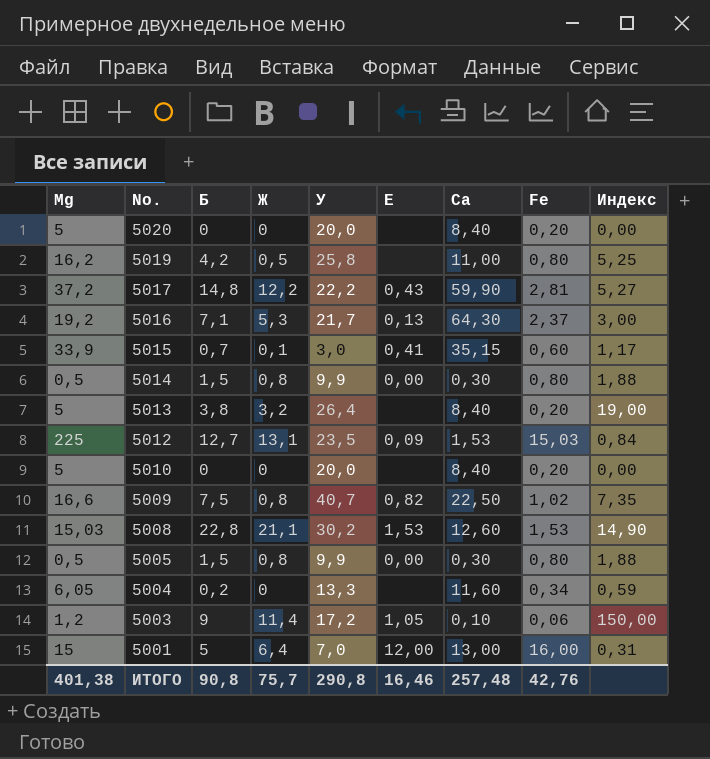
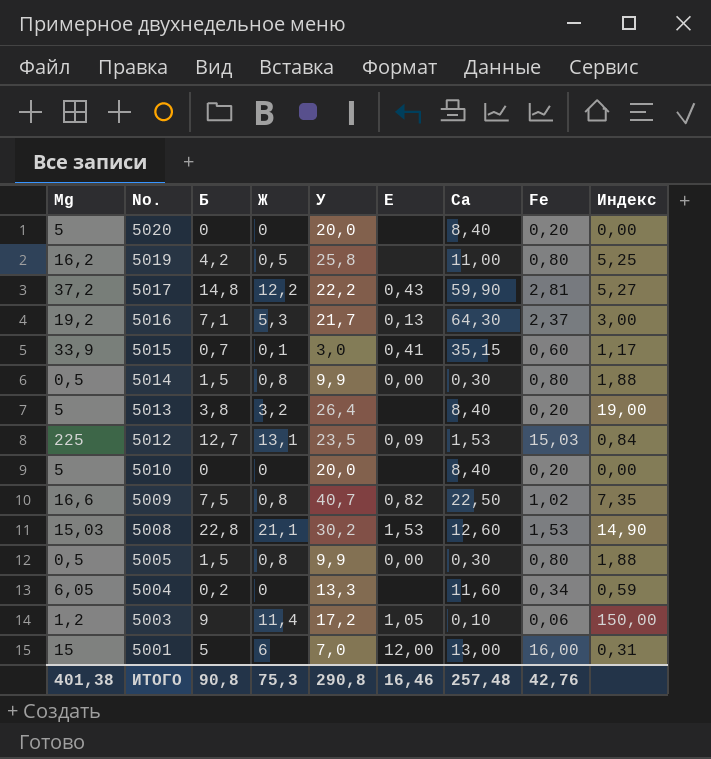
5001 | Ж: 6,4 -> 6
ИТОГО | Ж: 75,7 -> 75,3

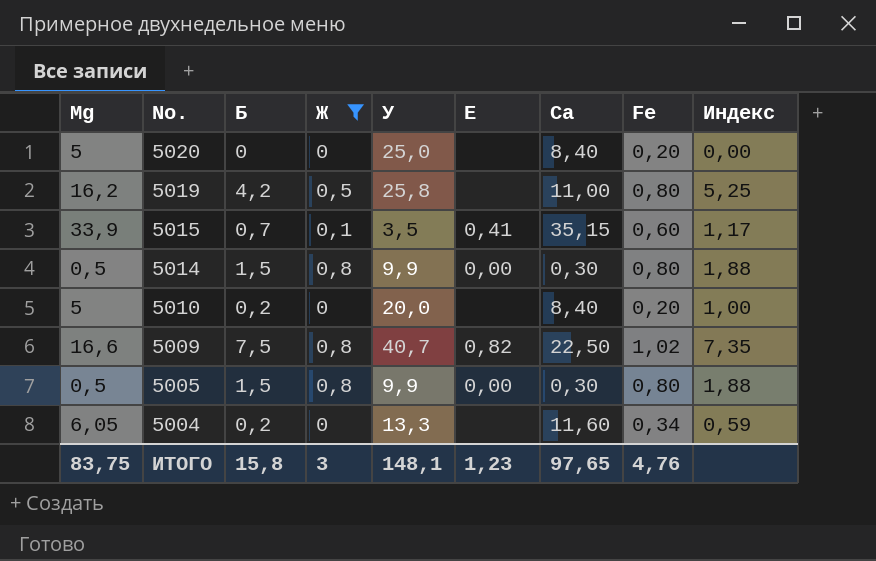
filter: none -> Ж <= 0,8
5020 | У: 20,0 -> 25,0
5015 | У: 3,0 -> 3,5
5010 | Б: 0 -> 0,2
5010 | Индекс: 0,00 -> 1,00
ИТОГО | Mg: 401,38 -> 83,75
ИТОГО | Б: 90,8 -> 15,8
ИТОГО | Ж: 75,3 -> 3
ИТОГО | У: 290,8 -> 148,1
ИТОГО | Е: 16,46 -> 1,23
ИТОГО | Ca: 257,48 -> 97,65
ИТОГО | Fe: 42,76 -> 4,76

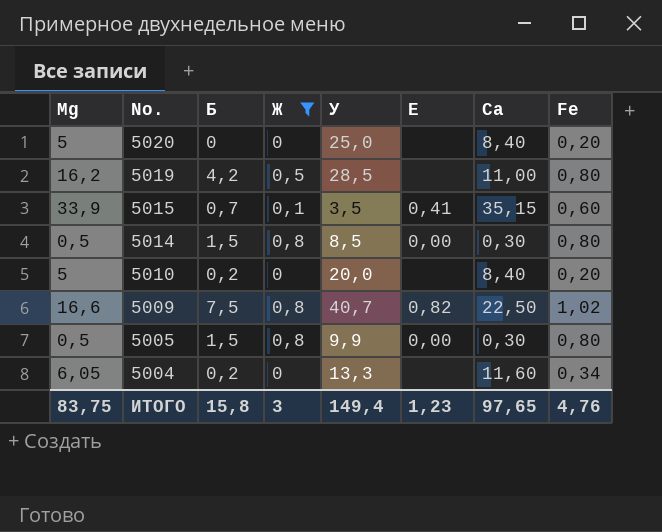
column Индекс | formula: [Б] / [Fe] -> none
5019 | У: 25,8 -> 28,5
5014 | У: 9,9 -> 8,5
ИТОГО | У: 148,1 -> 149,4

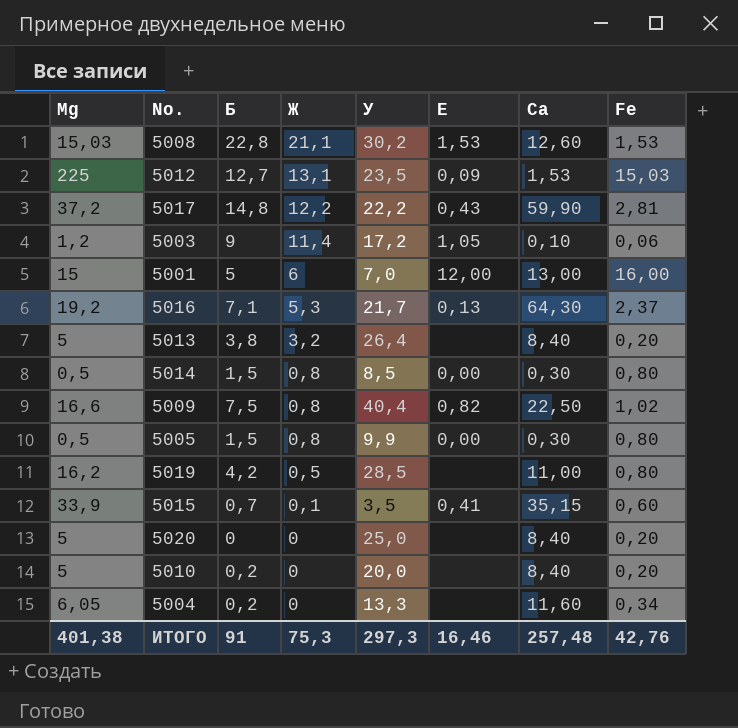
filter: Ж <= 0,8 -> none
row order: No. descending -> Ж descending
5009 | У: 40,7 -> 40,4
ИТОГО | Mg: 83,75 -> 401,38
ИТОГО | Б: 15,8 -> 91
ИТОГО | Ж: 3 -> 75,3
ИТОГО | У: 149,4 -> 297,3
ИТОГО | Е: 1,23 -> 16,46
ИТОГО | Ca: 97,65 -> 257,48
ИТОГО | Fe: 4,76 -> 42,76

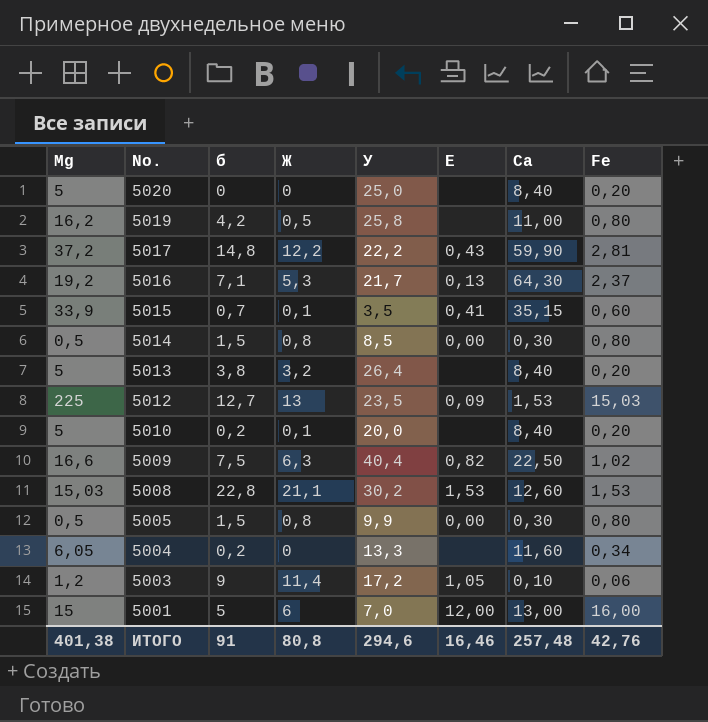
row order: Ж descending -> No. descending
column name: Б -> б
5019 | У: 28,5 -> 25,8
5012 | Ж: 13,1 -> 13
5010 | Ж: 0 -> 0,1
5009 | Ж: 0,8 -> 6,3
ИТОГО | Ж: 75,3 -> 80,8
ИТОГО | У: 297,3 -> 294,6

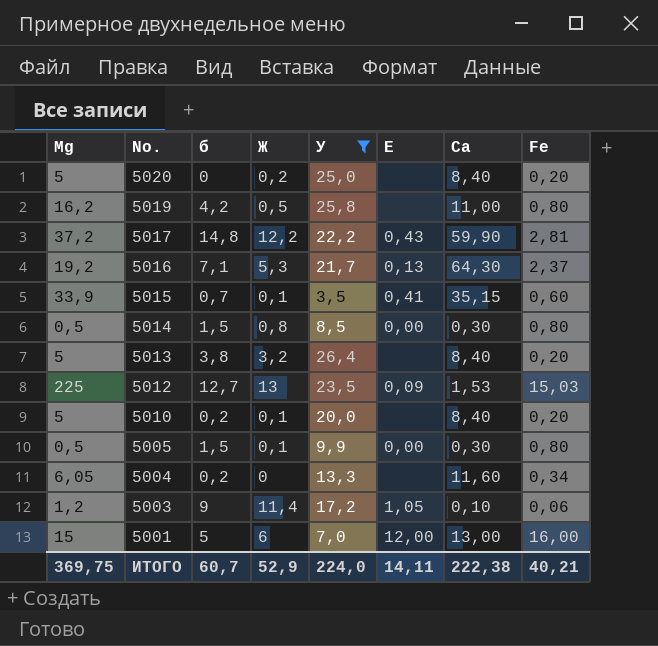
filter: none -> У <= 26,4
5020 | Ж: 0 -> 0,2
5005 | Ж: 0,8 -> 0,1
ИТОГО | Mg: 401,38 -> 369,75
ИТОГО | б: 91 -> 60,7
ИТОГО | Ж: 80,8 -> 52,9
ИТОГО | У: 294,6 -> 224,0
ИТОГО | Е: 16,46 -> 14,11
ИТОГО | Ca: 257,48 -> 222,38
ИТОГО | Fe: 42,76 -> 40,21

